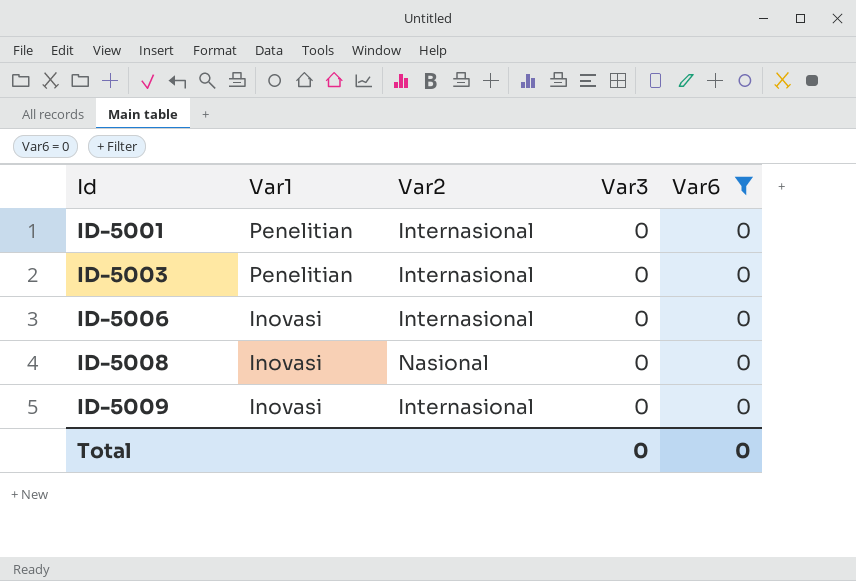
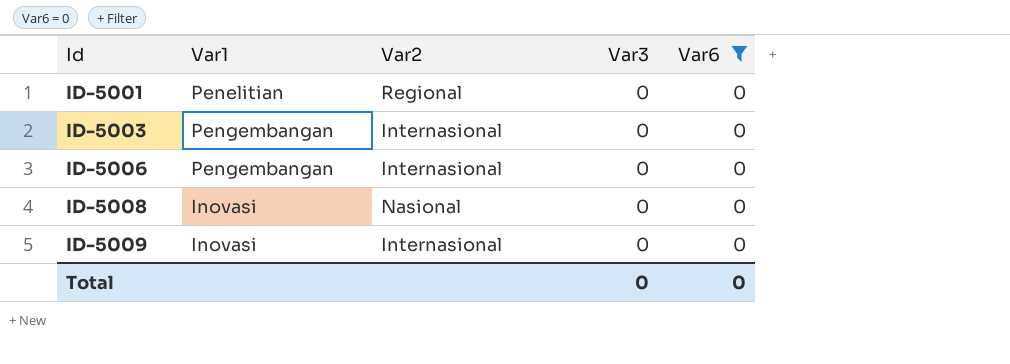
ID-5001 | Var2: Internasional -> Regional
ID-5003 | Var1: Penelitian -> Pengembangan
ID-5006 | Var1: Inovasi -> Pengembangan

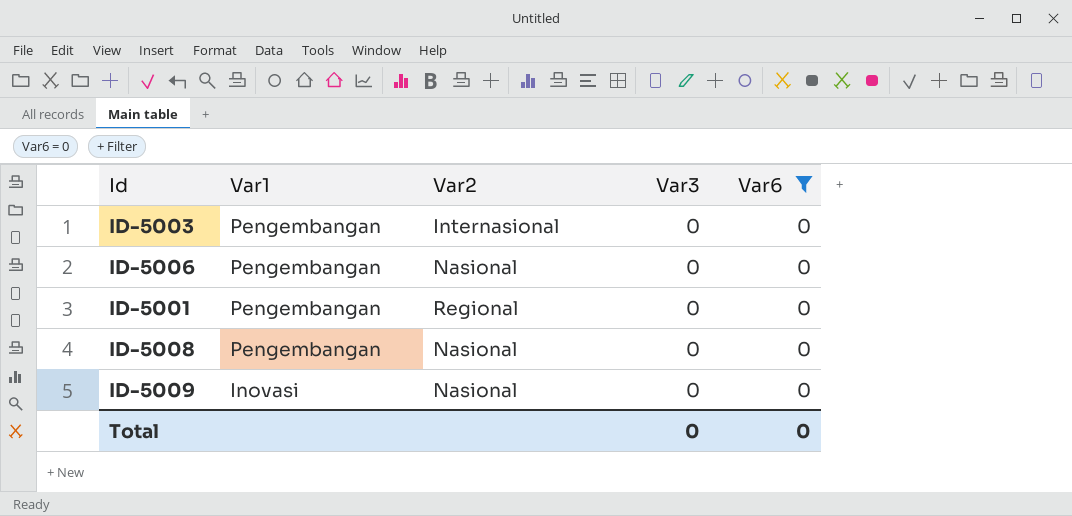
row order: Id ascending -> Var1 descending
ID-5006 | Var2: Internasional -> Nasional
ID-5001 | Var1: Penelitian -> Pengembangan
ID-5008 | Var1: Inovasi -> Pengembangan
ID-5009 | Var2: Internasional -> Nasional

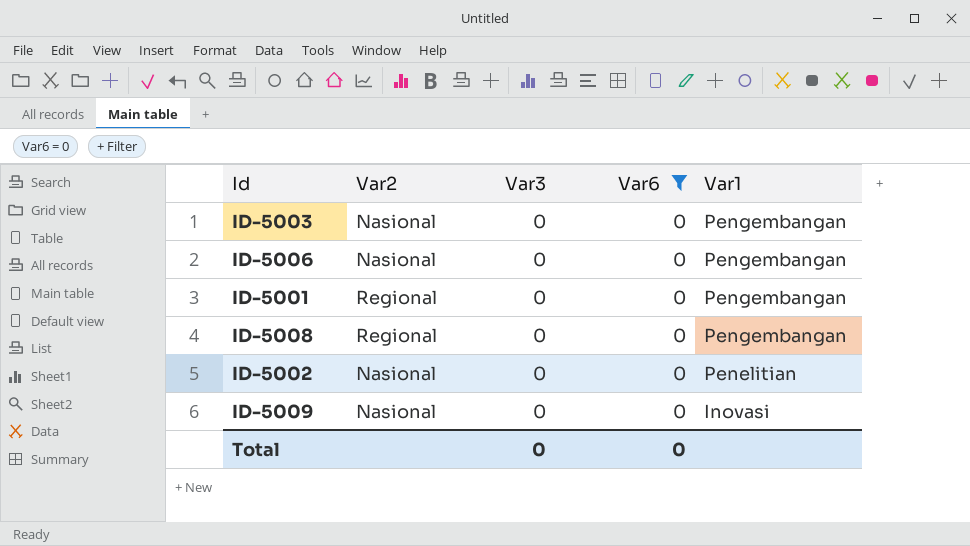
column Var1 | position: 2 -> 5
ID-5003 | Var2: Internasional -> Nasional
ID-5008 | Var2: Nasional -> Regional
row ID-5002: none -> Nasional | 0 | 0 | Penelitian

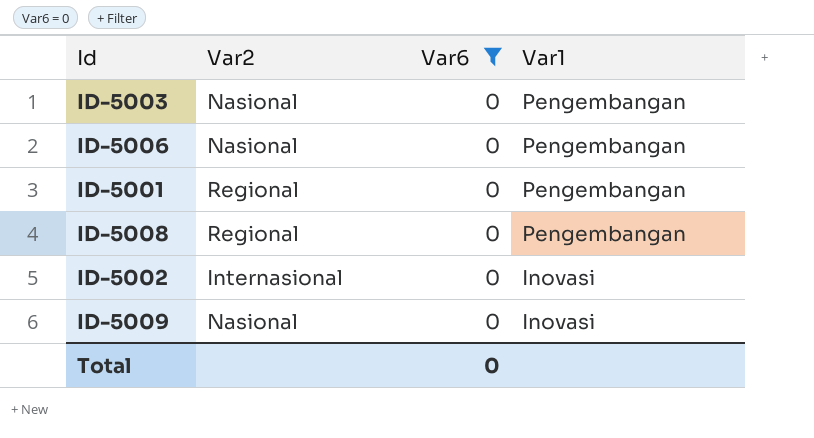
column Var3 | position: 3 -> none
ID-5002 | Var2: Nasional -> Internasional
ID-5002 | Var1: Penelitian -> Inovasi

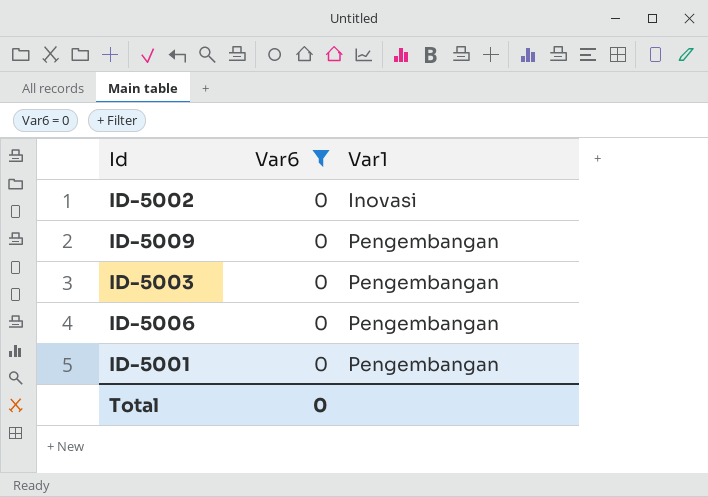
row order: Var1 descending -> Var1 ascending
column Var2 | position: 2 -> none
row ID-5008: Regional | 0 | Pengembangan -> none
ID-5009 | Var1: Inovasi -> Pengembangan

